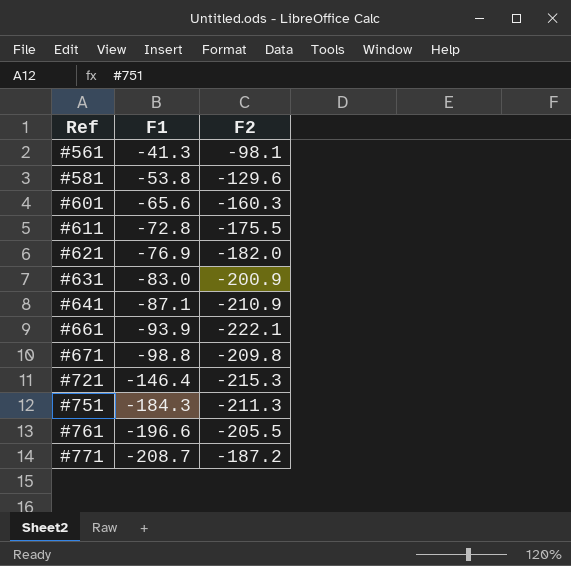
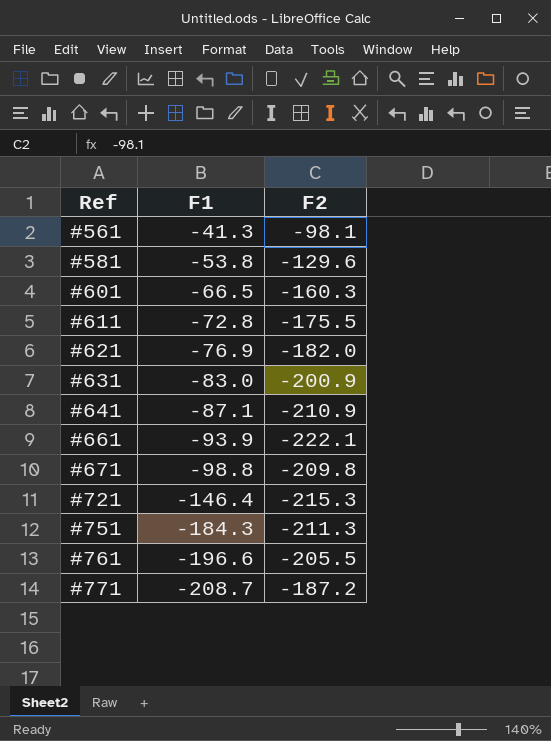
#601 | F1: -65.6 -> -66.5

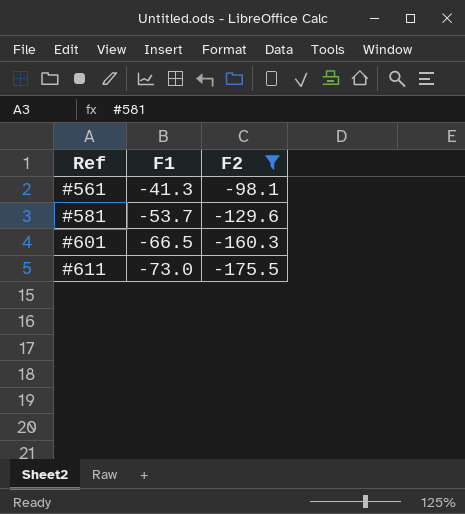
filter: none -> F2 >= -175.5
#581 | F1: -53.8 -> -53.7
#611 | F1: -72.8 -> -73.0

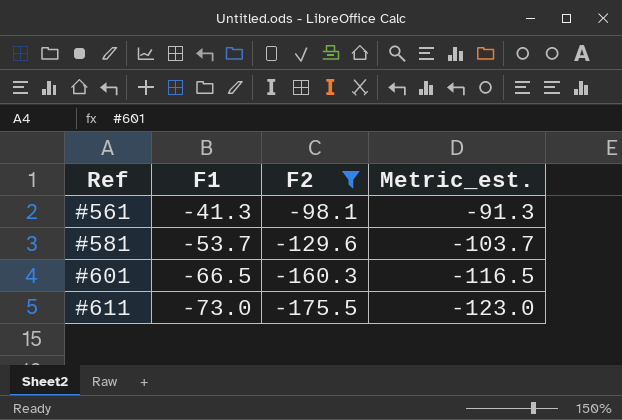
column Metric_est. | formula: none -> [F1] - 50

